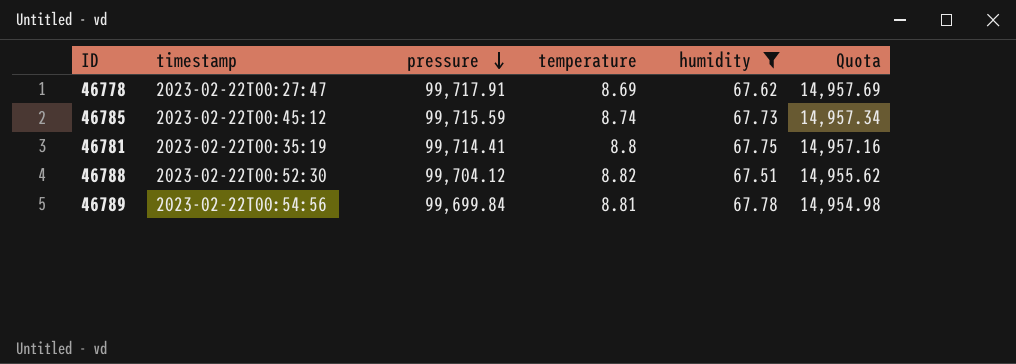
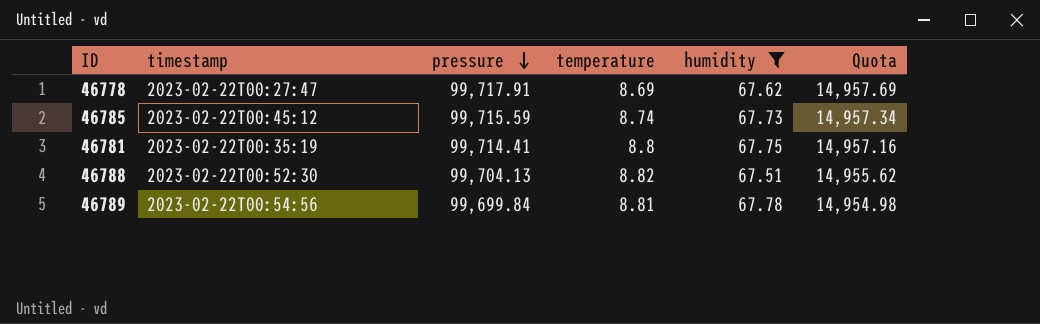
46788 | pressure: 99,704.12 -> 99,704.13

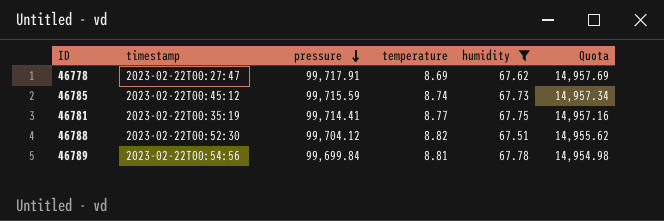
46781 | temperature: 8.8 -> 8.77
46788 | pressure: 99,704.13 -> 99,704.12

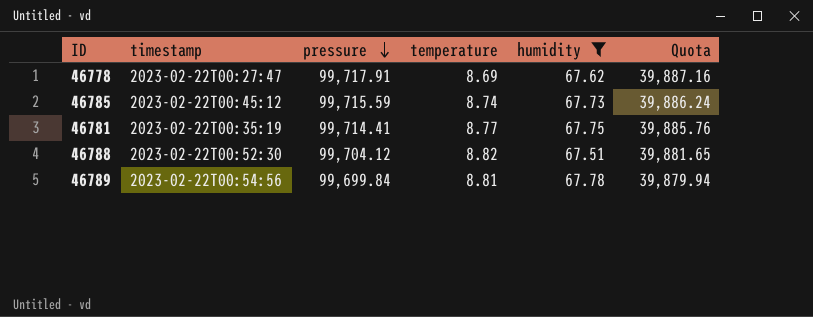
column Quota | formula: [pressure] * 0.15 -> [pressure] * 0.4

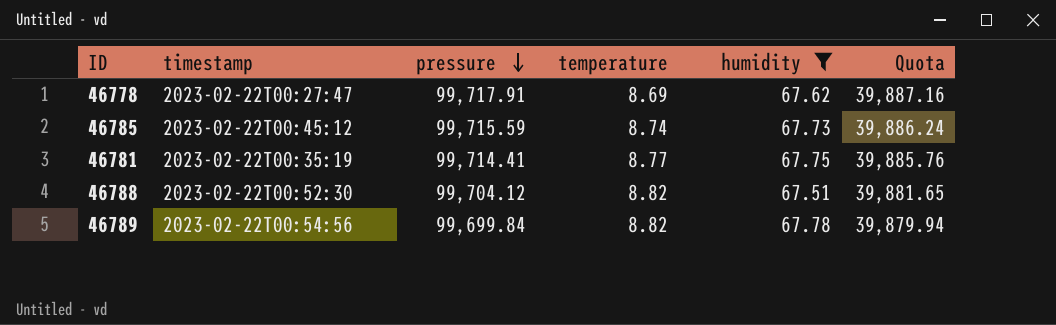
46789 | temperature: 8.81 -> 8.82

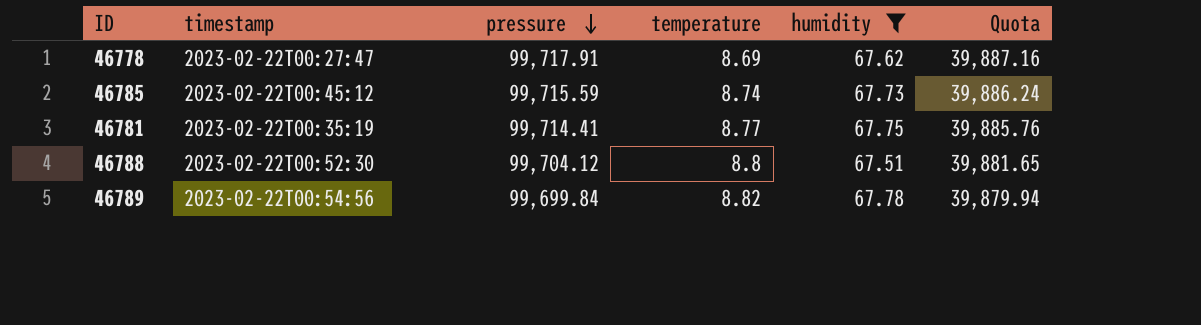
46788 | temperature: 8.82 -> 8.8

